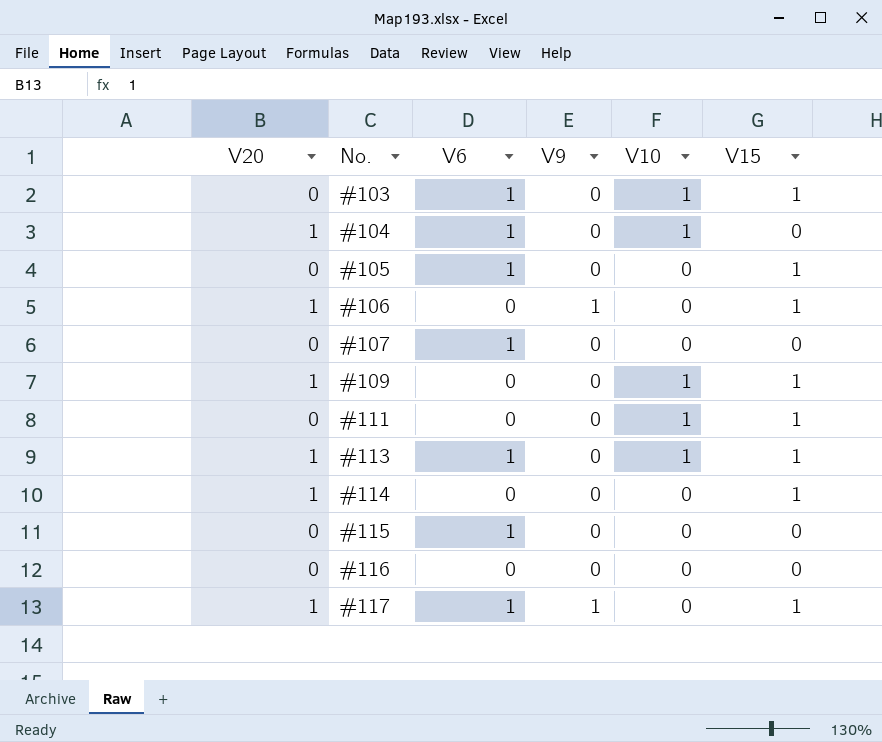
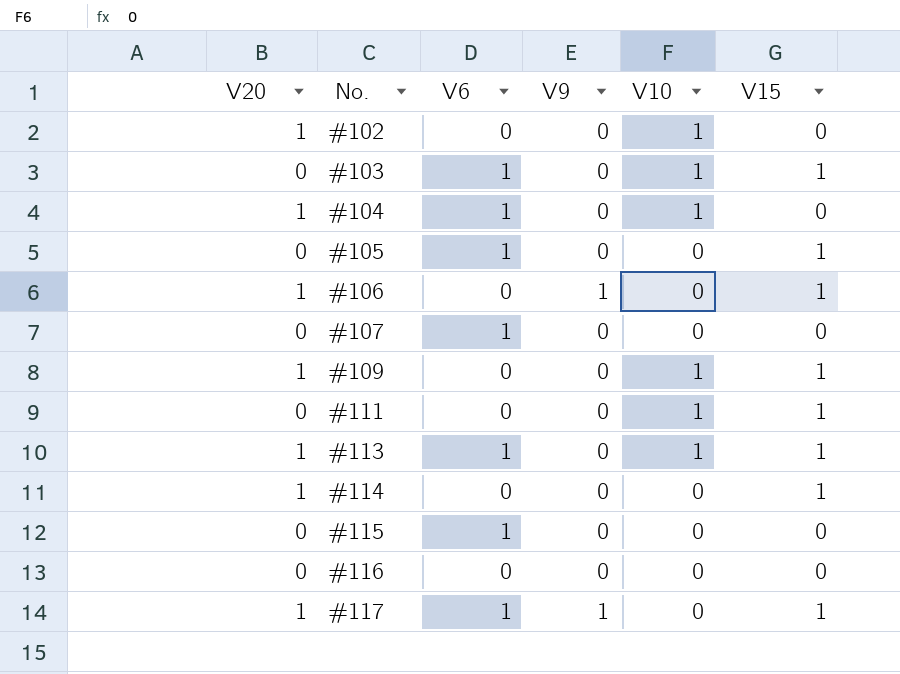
row #102: none -> 1 | 0 | 0 | 1 | 0

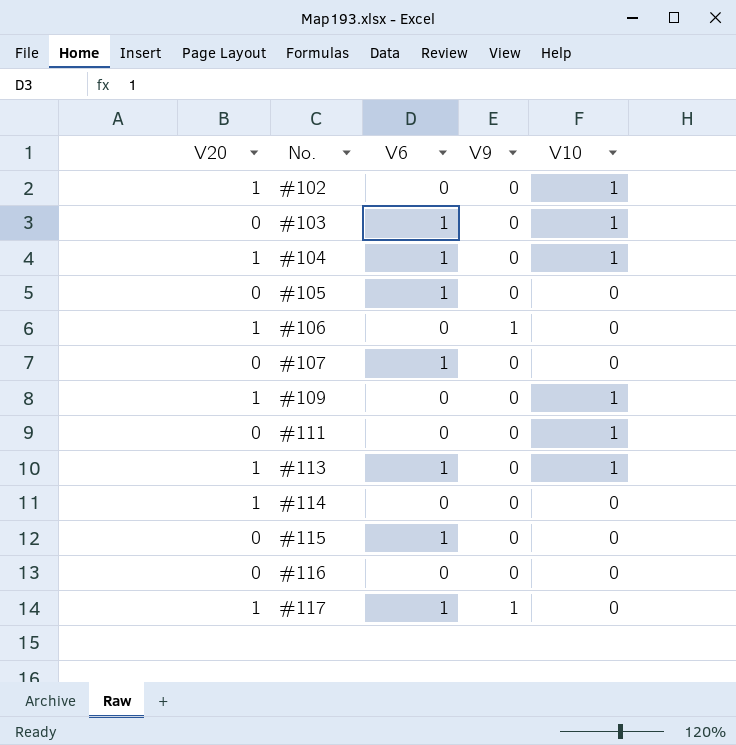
column V15 | position: 6 -> none

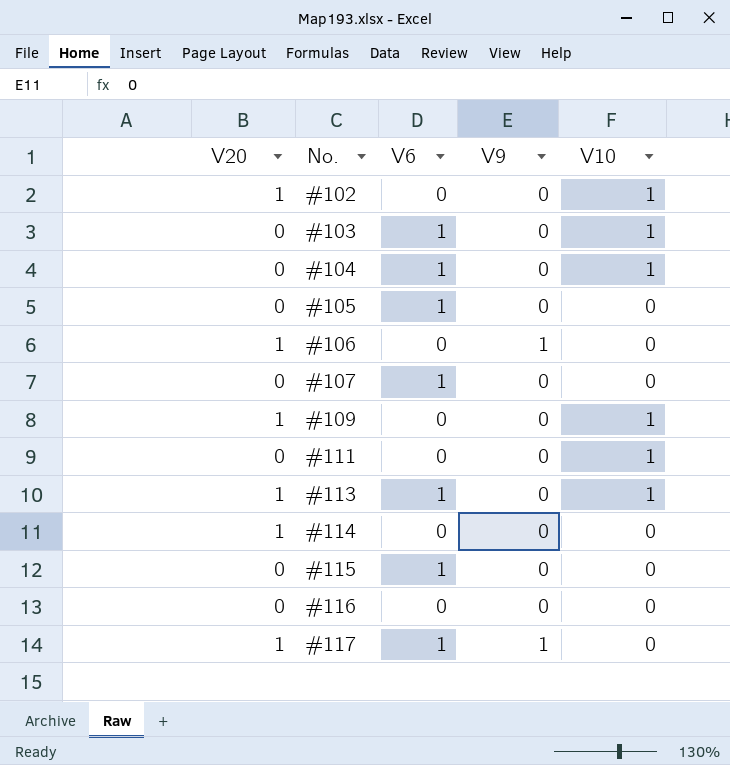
#104 | V20: 1 -> 0

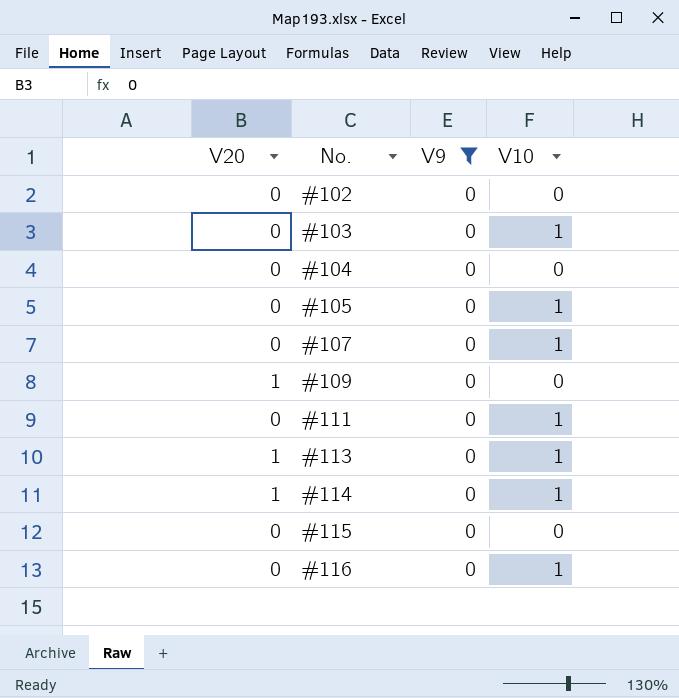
filter: none -> V9 = 0
column V6 | position: 3 -> none
#102 | V20: 1 -> 0
#102 | V10: 1 -> 0
#104 | V10: 1 -> 0
#105 | V10: 0 -> 1
#107 | V10: 0 -> 1
#109 | V10: 1 -> 0
#114 | V10: 0 -> 1
#116 | V10: 0 -> 1

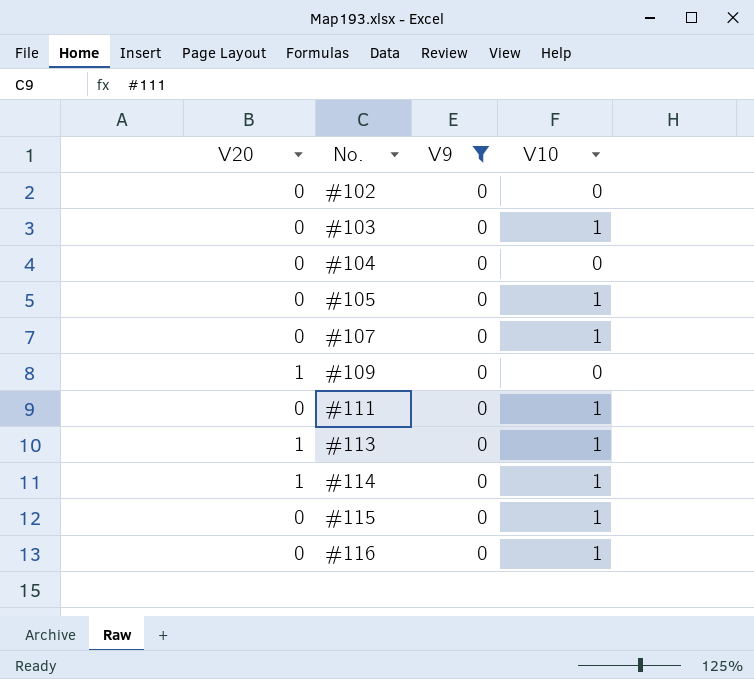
#115 | V10: 0 -> 1

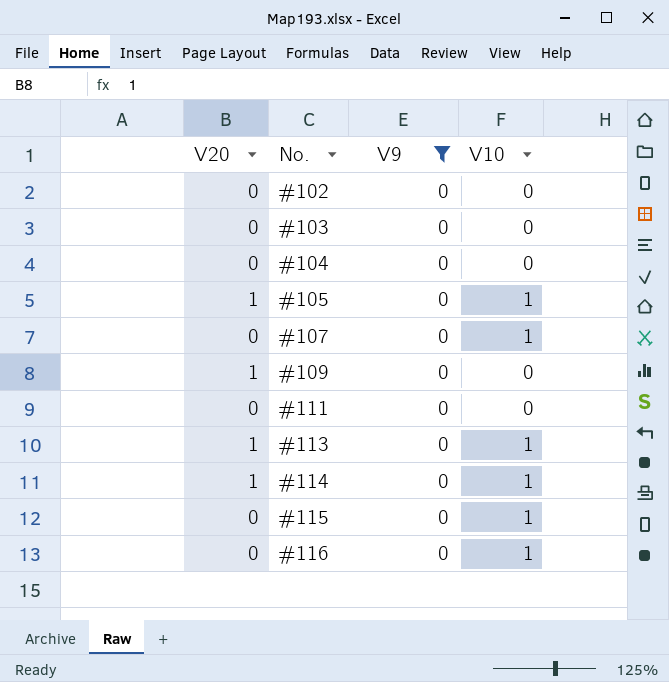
#103 | V10: 1 -> 0
#105 | V20: 0 -> 1
#111 | V10: 1 -> 0

